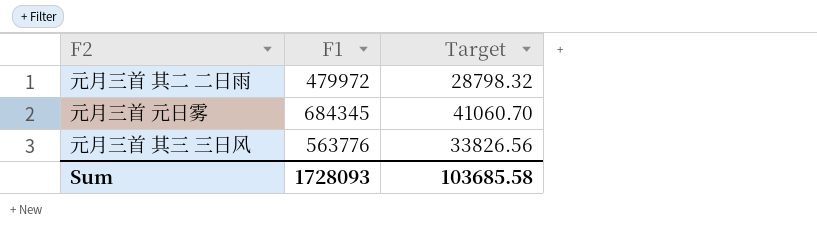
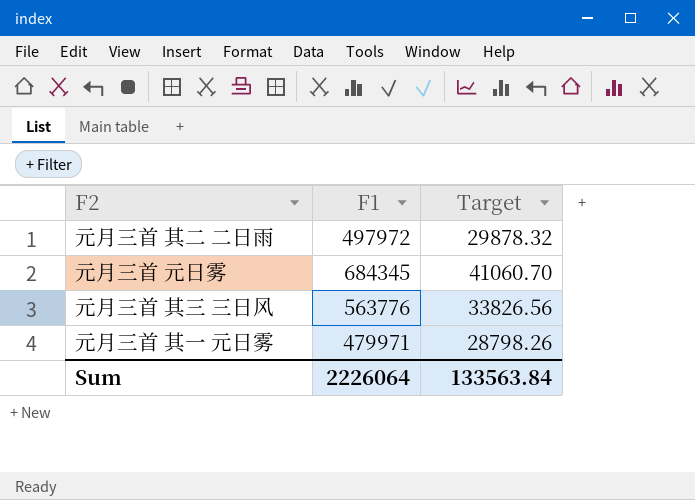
元月三首 其二 二日雨 | F1: 479972 -> 497972
元月三首 其二 二日雨 | Target: 28798.32 -> 29878.32
row 元月三首 其一 元日雾: none -> 479971 | 28798.26
Sum | F1: 1728093 -> 2226064
Sum | Target: 103685.58 -> 133563.84

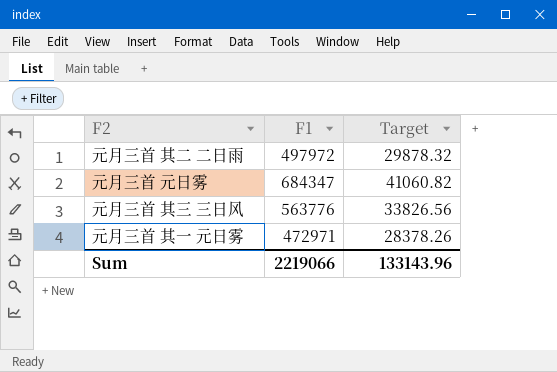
元月三首 元日雾 | F1: 684345 -> 684347
元月三首 元日雾 | Target: 41060.70 -> 41060.82
元月三首 其一 元日雾 | F1: 479971 -> 472971
元月三首 其一 元日雾 | Target: 28798.26 -> 28378.26
Sum | F1: 2226064 -> 2219066
Sum | Target: 133563.84 -> 133143.96

